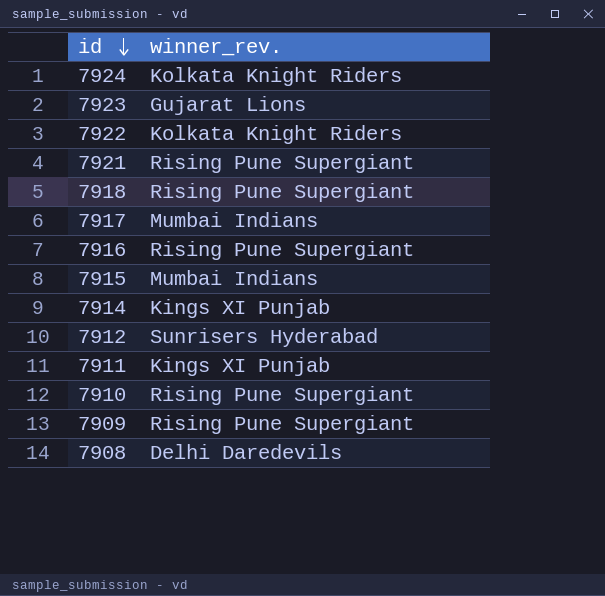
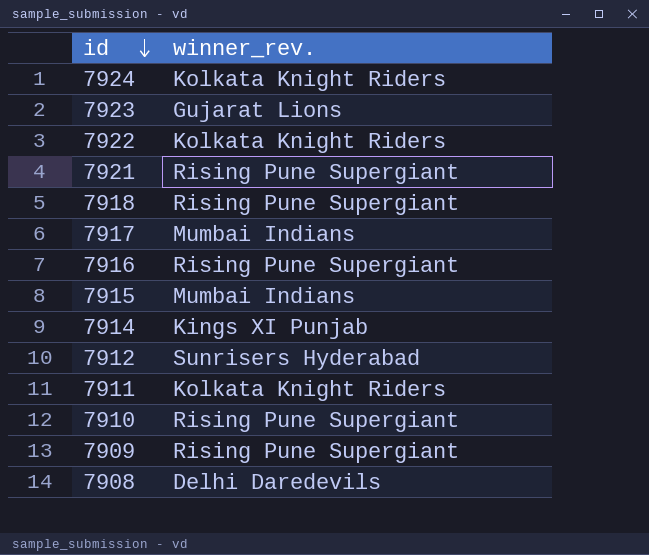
7911 | winner_rev.: Kings XI Punjab -> Kolkata Knight Riders

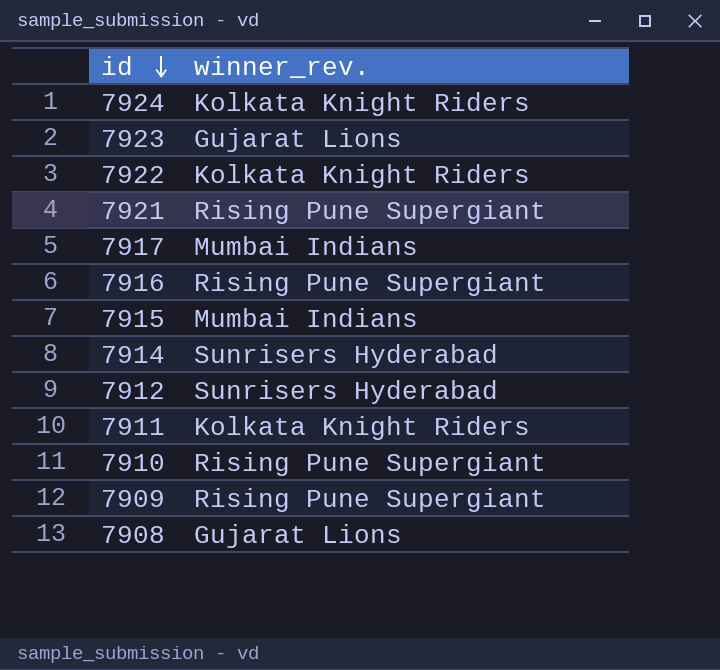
row 7918: Rising Pune Supergiant -> none
7914 | winner_rev.: Kings XI Punjab -> Sunrisers Hyderabad
7908 | winner_rev.: Delhi Daredevils -> Gujarat Lions

